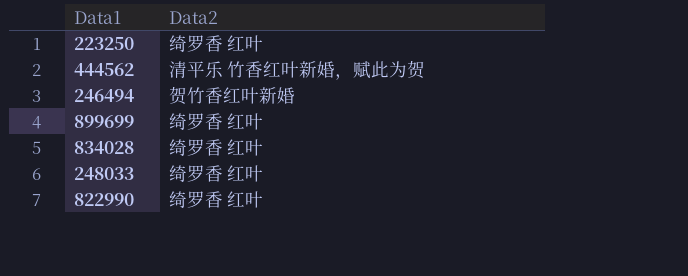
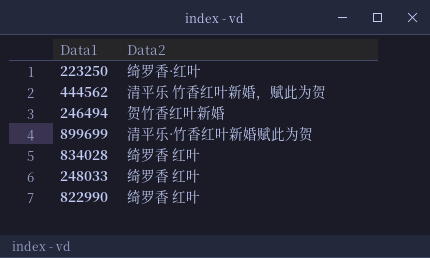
223250 | Data2: 绮罗香 红叶 -> 绮罗香·红叶
899699 | Data2: 绮罗香 红叶 -> 清平乐·竹香红叶新婚赋此为贺

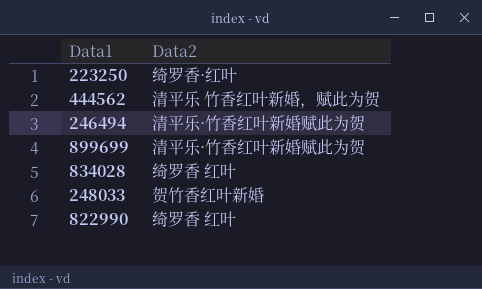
246494 | Data2: 贺竹香红叶新婚 -> 清平乐·竹香红叶新婚赋此为贺
248033 | Data2: 绮罗香 红叶 -> 贺竹香红叶新婚

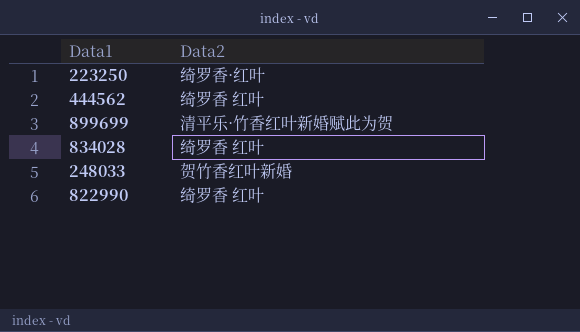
row 246494: 清平乐·竹香红叶新婚赋此为贺 -> none
444562 | Data2: 清平乐 竹香红叶新婚，赋此为贺 -> 绮罗香 红叶

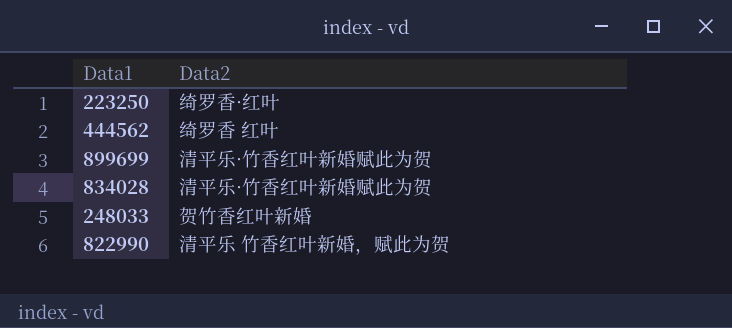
834028 | Data2: 绮罗香 红叶 -> 清平乐·竹香红叶新婚赋此为贺
822990 | Data2: 绮罗香 红叶 -> 清平乐 竹香红叶新婚，赋此为贺

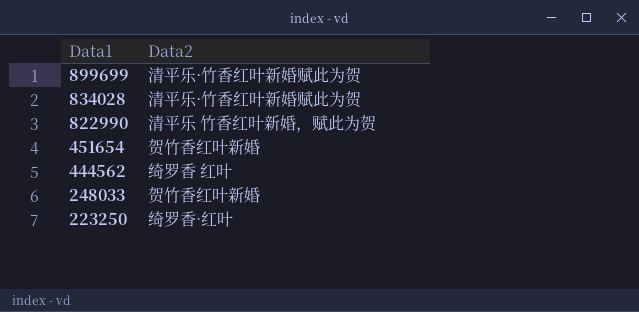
row order: none -> Data1 descending
row 451654: none -> 贺竹香红叶新婚

